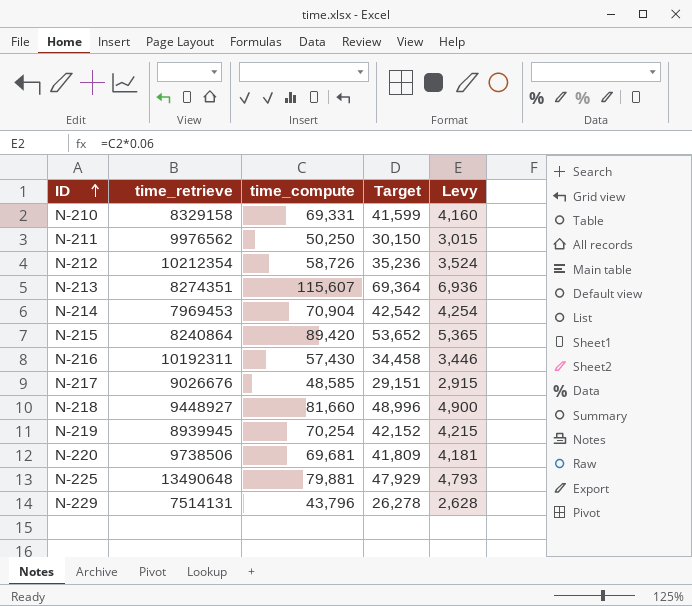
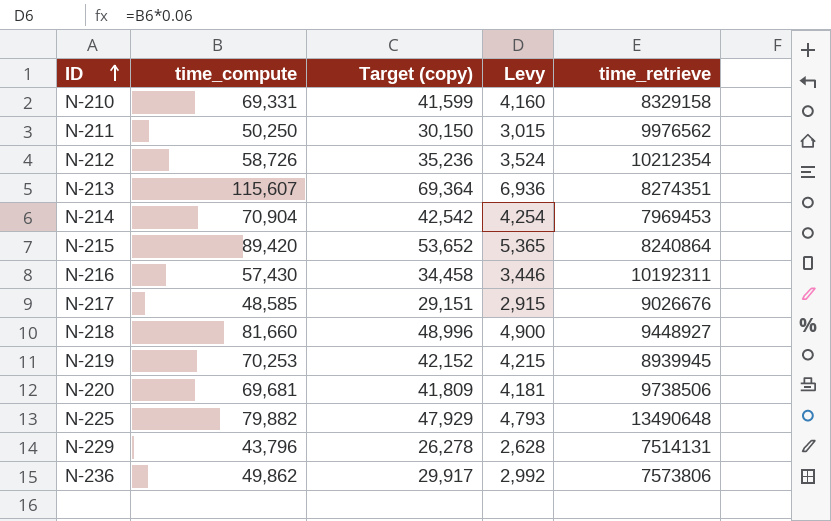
column name: Target -> Target (copy)
column time_retrieve | position: 2 -> 5
N-219 | time_compute: 70,254 -> 70,253
N-225 | time_compute: 79,881 -> 79,882
row N-236: none -> 49,862 | 29,917 | 2,992 | 7573806

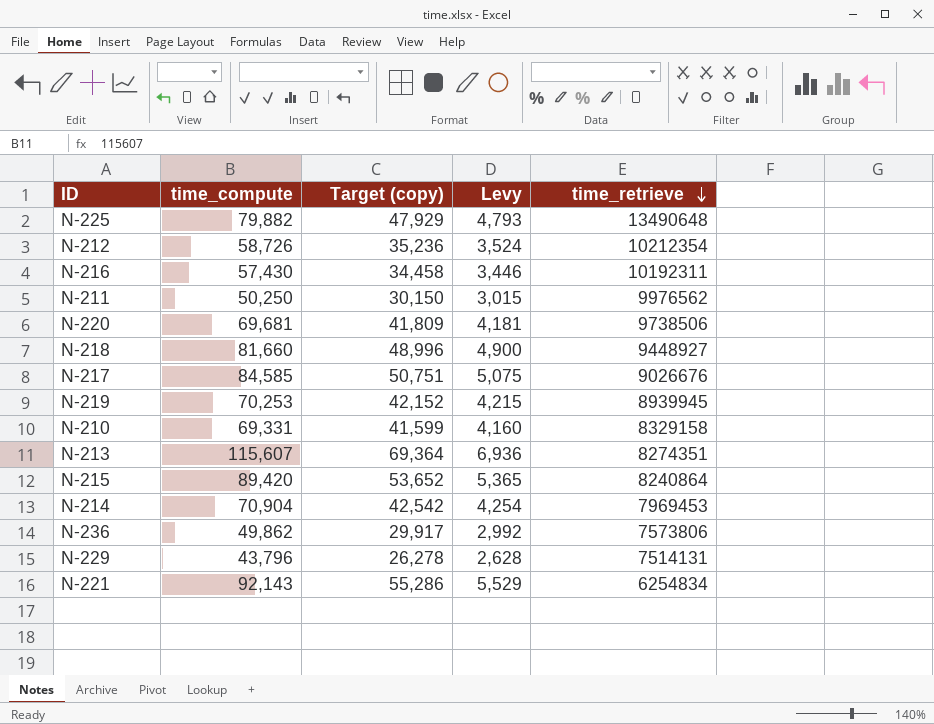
row order: ID ascending -> time_retrieve descending
N-217 | time_compute: 48,585 -> 84,585
N-217 | Target (copy): 29,151 -> 50,751
N-217 | Levy: 2,915 -> 5,075
row N-221: none -> 92,143 | 55,286 | 5,529 | 6254834

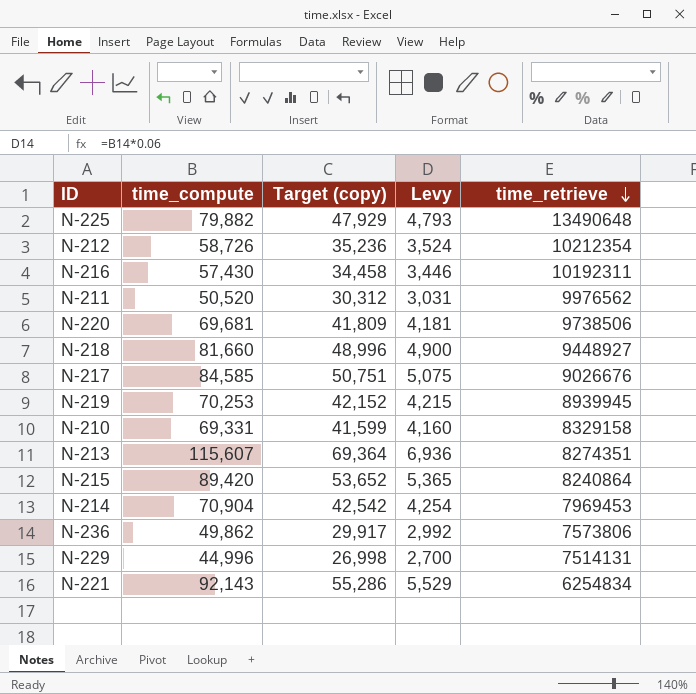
N-211 | time_compute: 50,250 -> 50,520
N-211 | Target (copy): 30,150 -> 30,312
N-211 | Levy: 3,015 -> 3,031
N-229 | time_compute: 43,796 -> 44,996
N-229 | Target (copy): 26,278 -> 26,998
N-229 | Levy: 2,628 -> 2,700

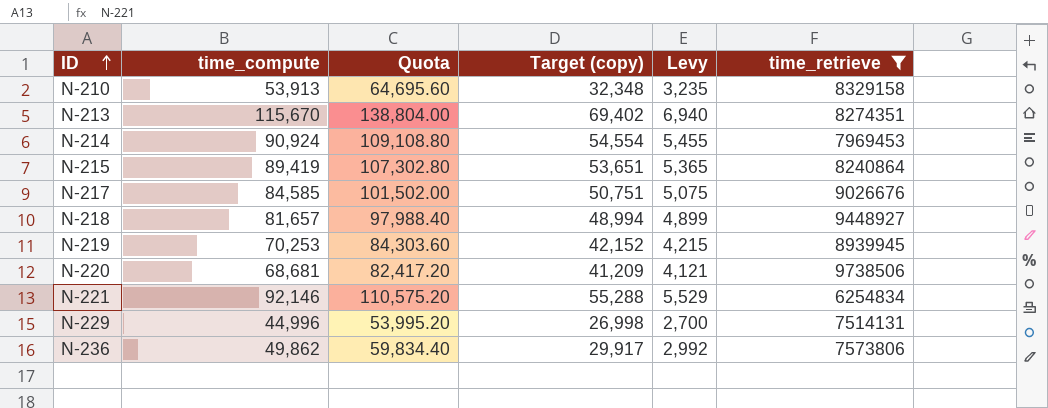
filter: none -> time_retrieve <= 9738506
row order: time_retrieve descending -> ID ascending
column Quota | formula: none -> [time_compute] * 1.2
N-210 | time_compute: 69,331 -> 53,913
N-210 | Target (copy): 41,599 -> 32,348
N-210 | Levy: 4,160 -> 3,235
N-213 | time_compute: 115,607 -> 115,670
N-213 | Target (copy): 69,364 -> 69,402
N-213 | Levy: 6,936 -> 6,940
N-214 | time_compute: 70,904 -> 90,924
N-214 | Target (copy): 42,542 -> 54,554
N-214 | Levy: 4,254 -> 5,455
N-215 | time_compute: 89,420 -> 89,419
N-215 | Target (copy): 53,652 -> 53,651
N-218 | time_compute: 81,660 -> 81,657
N-218 | Target (copy): 48,996 -> 48,994
N-218 | Levy: 4,900 -> 4,899
N-220 | time_compute: 69,681 -> 68,681
N-220 | Target (copy): 41,809 -> 41,209
N-220 | Levy: 4,181 -> 4,121
N-221 | time_compute: 92,143 -> 92,146
N-221 | Target (copy): 55,286 -> 55,288

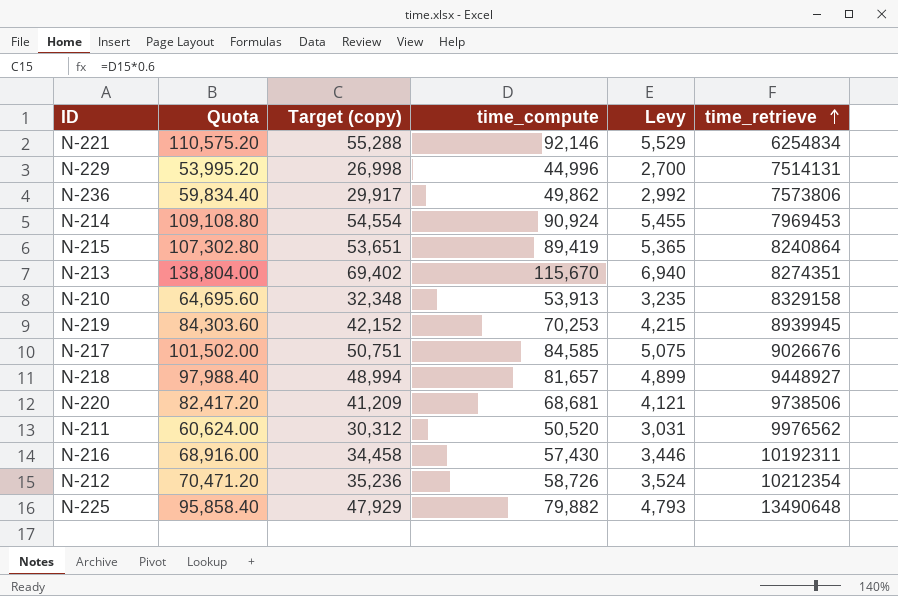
filter: time_retrieve <= 9738506 -> none
row order: ID ascending -> time_retrieve ascending
column time_compute | position: 2 -> 4

